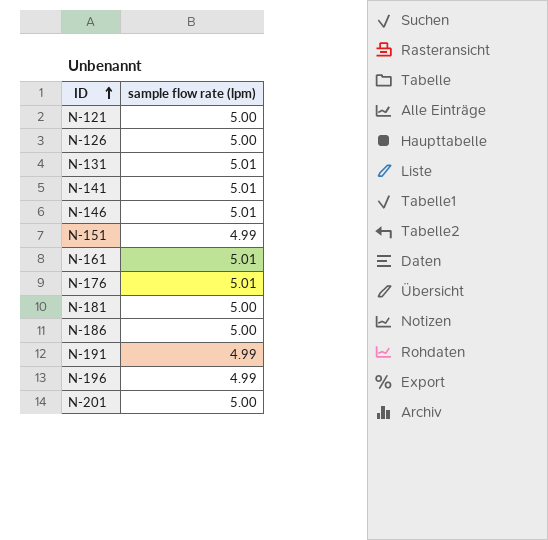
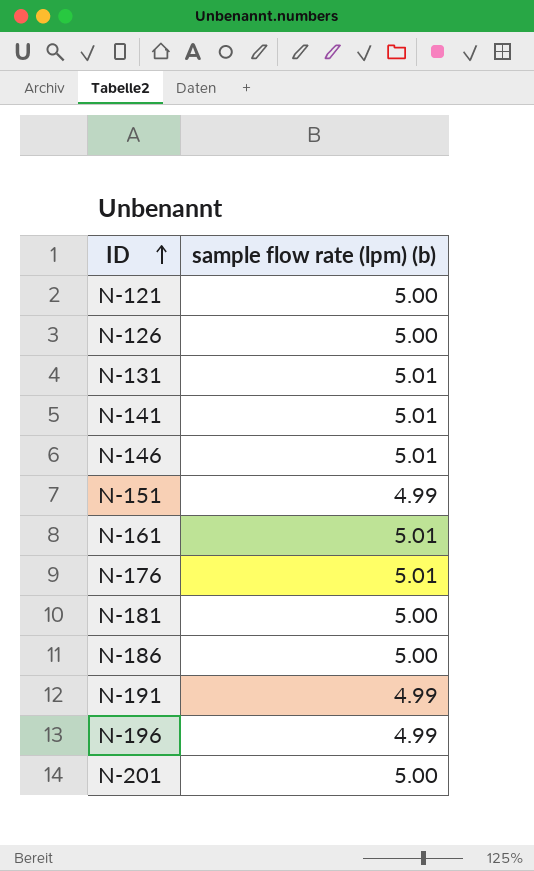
column name: sample flow rate (lpm) -> sample flow rate (lpm) (b)

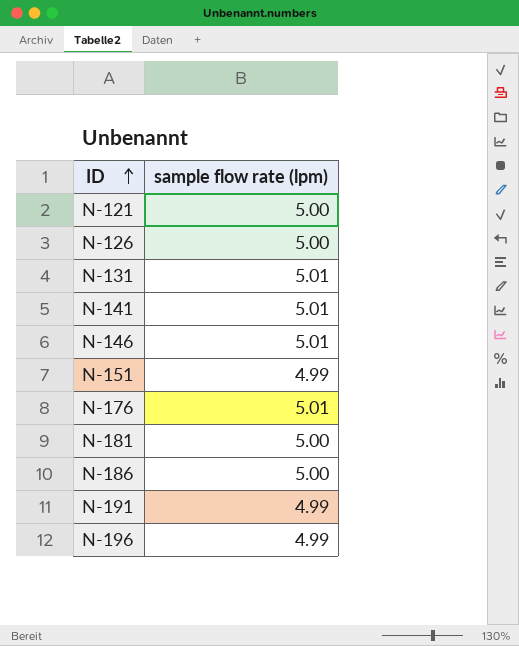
column name: sample flow rate (lpm) (b) -> sample flow rate (lpm)
row N-161: 5.01 -> none
row N-201: 5.00 -> none

